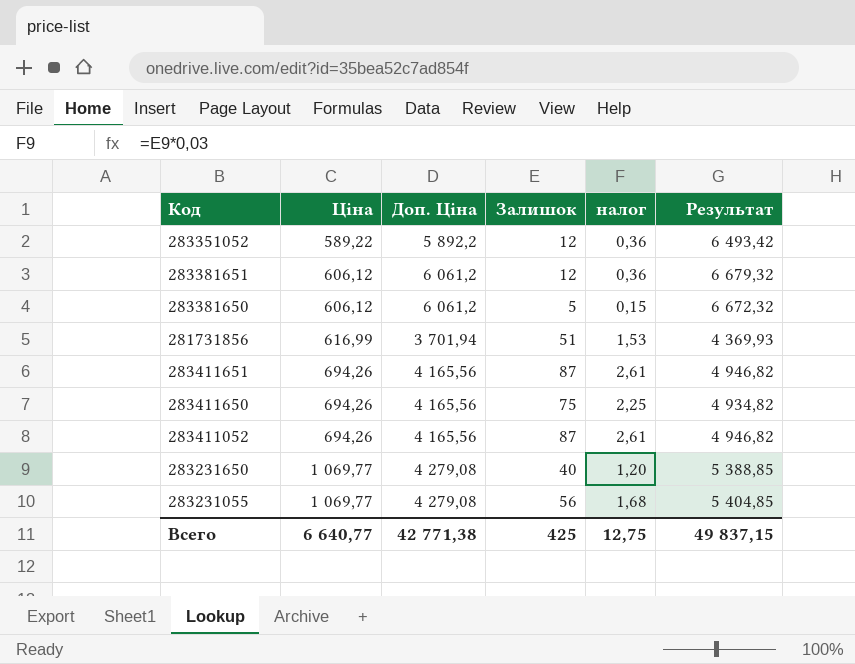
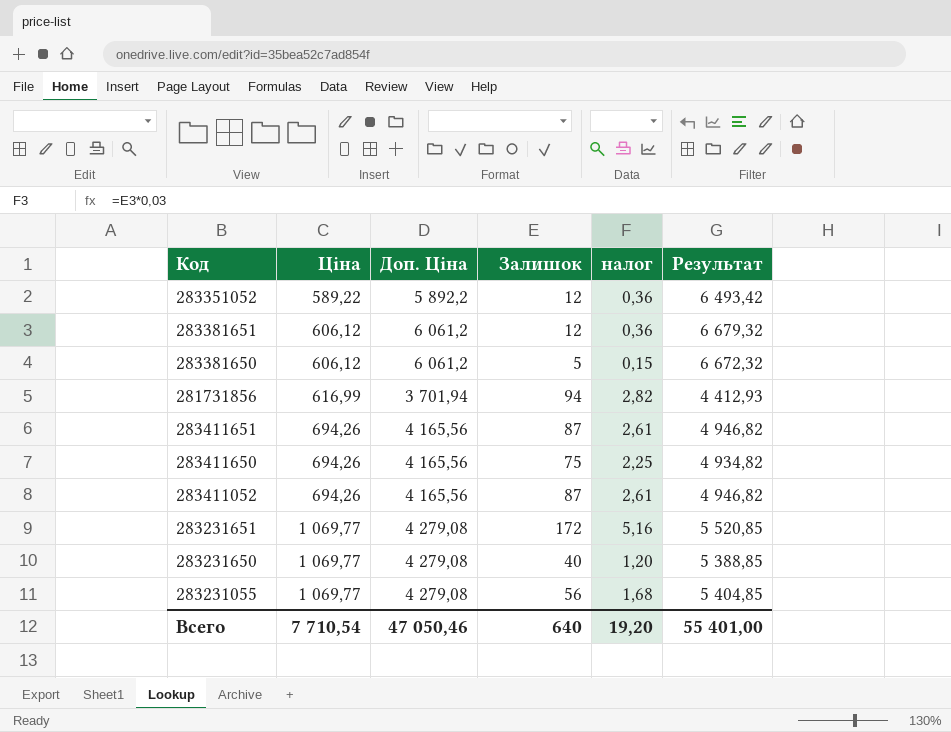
281731856 | Залишок: 51 -> 94
281731856 | налог: 1,53 -> 2,82
281731856 | Результат: 4 369,93 -> 4 412,93
row 283231651: none -> 1 069,77 | 4 279,08 | 172 | 5,16 | 5 520,85
Всего | Ціна: 6 640,77 -> 7 710,54
Всего | Доп. Ціна: 42 771,38 -> 47 050,46
Всего | Залишок: 425 -> 640
Всего | налог: 12,75 -> 19,20
Всего | Результат: 49 837,15 -> 55 401,00

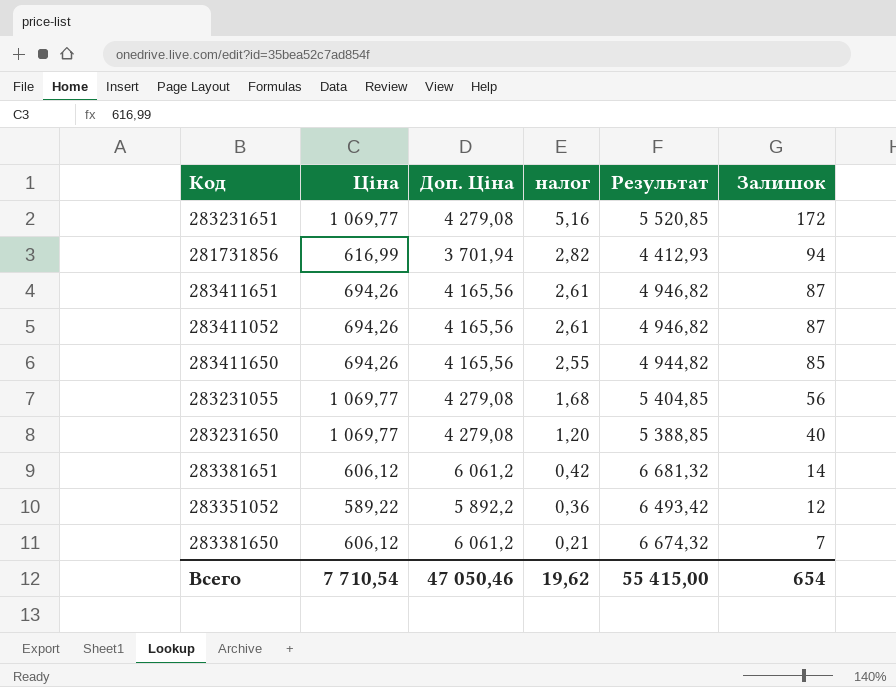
row order: Ціна ascending -> налог descending
column Залишок | position: 4 -> 6
283411650 | налог: 2,25 -> 2,55
283411650 | Результат: 4 934,82 -> 4 944,82
283411650 | Залишок: 75 -> 85
283381651 | налог: 0,36 -> 0,42
283381651 | Результат: 6 679,32 -> 6 681,32
283381651 | Залишок: 12 -> 14
283381650 | налог: 0,15 -> 0,21
283381650 | Результат: 6 672,32 -> 6 674,32
283381650 | Залишок: 5 -> 7
Всего | налог: 19,20 -> 19,62
Всего | Результат: 55 401,00 -> 55 415,00
Всего | Залишок: 640 -> 654

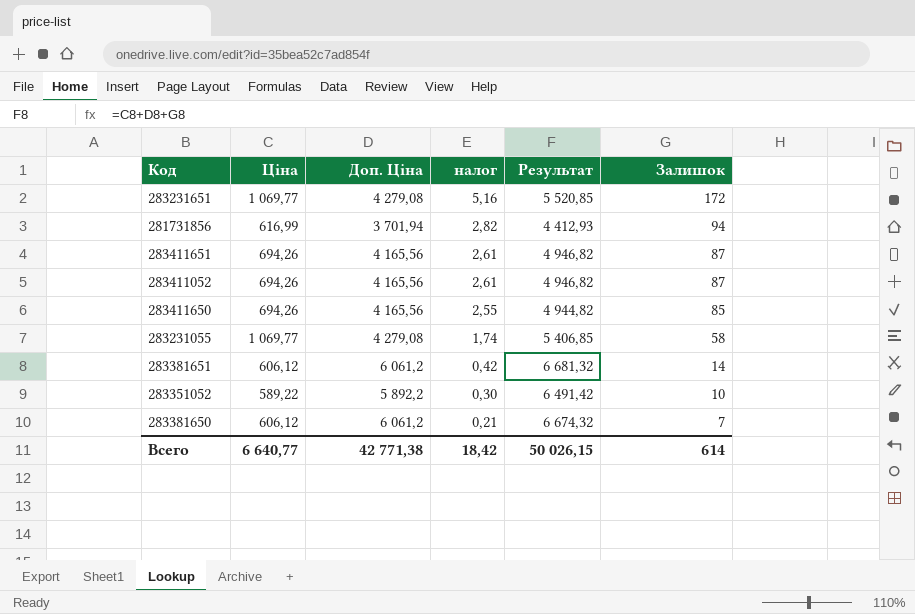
row 283231650: 1 069,77 | 4 279,08 | 1,20 | 5 388,85 | 40 -> none
283231055 | налог: 1,68 -> 1,74
283231055 | Результат: 5 404,85 -> 5 406,85
283231055 | Залишок: 56 -> 58
283351052 | налог: 0,36 -> 0,30
283351052 | Результат: 6 493,42 -> 6 491,42
283351052 | Залишок: 12 -> 10
Всего | Ціна: 7 710,54 -> 6 640,77
Всего | Доп. Ціна: 47 050,46 -> 42 771,38
Всего | налог: 19,62 -> 18,42
Всего | Результат: 55 415,00 -> 50 026,15
Всего | Залишок: 654 -> 614

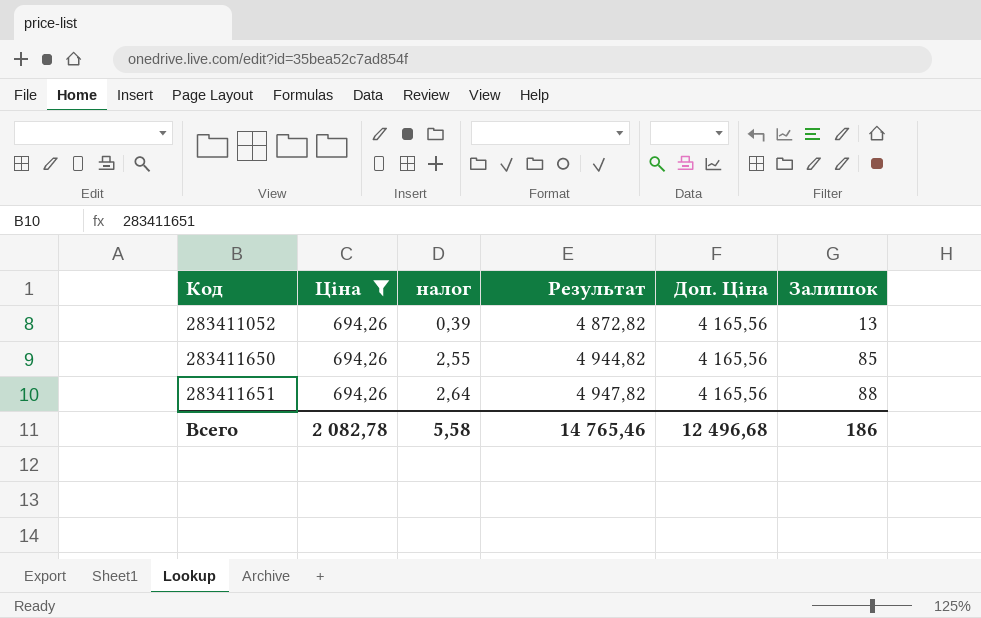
filter: none -> Ціна = 694,26
row order: налог descending -> Код ascending
column Доп. Ціна | position: 3 -> 5
283411052 | налог: 2,61 -> 0,39
283411052 | Результат: 4 946,82 -> 4 872,82
283411052 | Залишок: 87 -> 13
283411651 | налог: 2,61 -> 2,64
283411651 | Результат: 4 946,82 -> 4 947,82
283411651 | Залишок: 87 -> 88
Всего | Ціна: 6 640,77 -> 2 082,78
Всего | налог: 18,42 -> 5,58
Всего | Результат: 50 026,15 -> 14 765,46
Всего | Доп. Ціна: 42 771,38 -> 12 496,68
Всего | Залишок: 614 -> 186

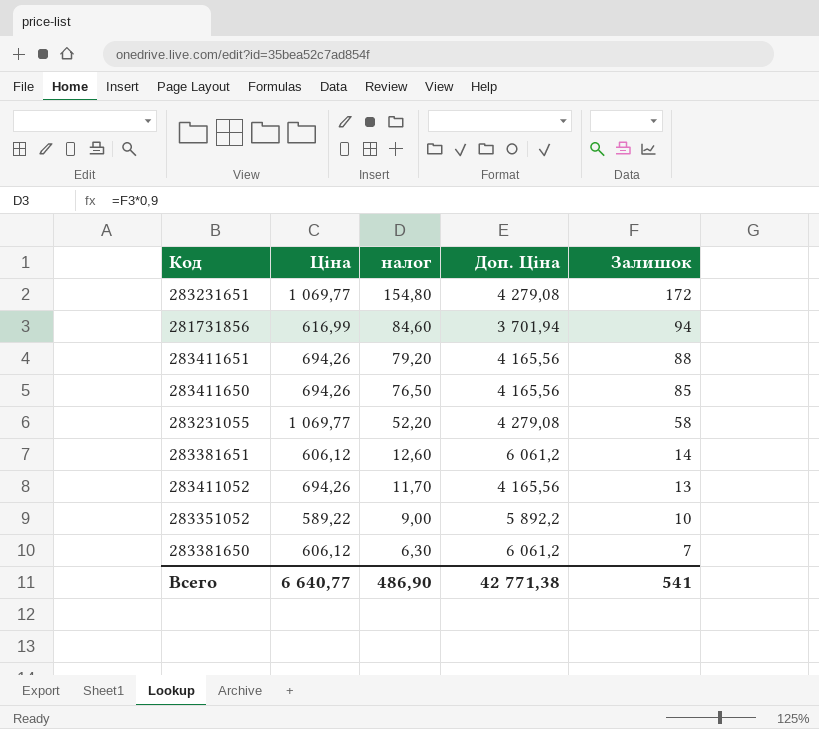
filter: Ціна = 694,26 -> none
row order: Код ascending -> налог descending
column Результат | formula: [Ціна] + [Доп. Ціна] + [Залишок] -> none
column налог | formula: [Залишок] * 0,03 -> [Залишок] * 0,9
Всего | Ціна: 2 082,78 -> 6 640,77
Всего | налог: 5,58 -> 486,90
Всего | Доп. Ціна: 12 496,68 -> 42 771,38
Всего | Залишок: 186 -> 541

